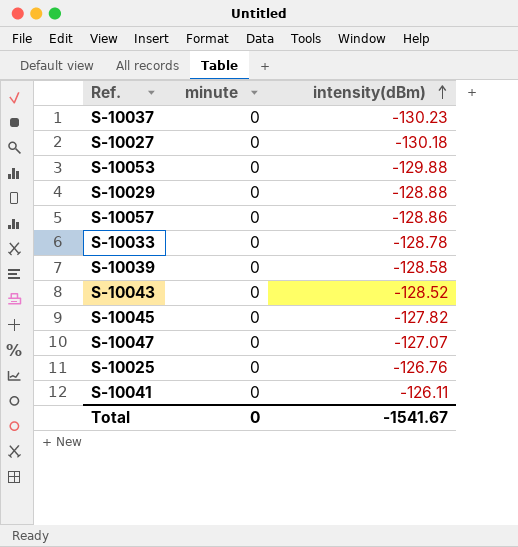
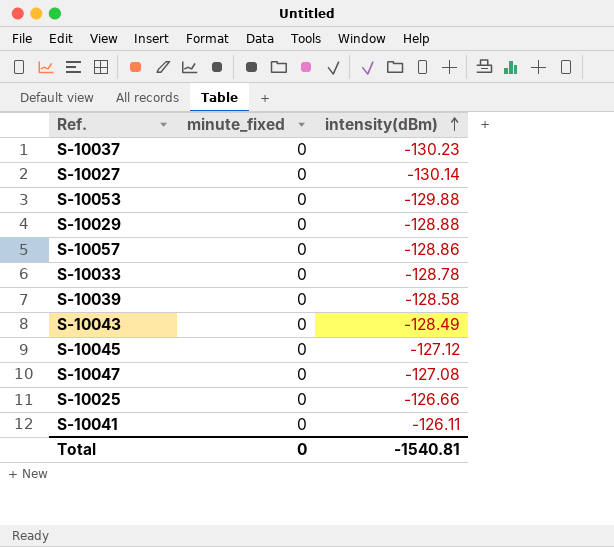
column name: minute -> minute_fixed
S-10027 | intensity(dBm): -130.18 -> -130.14
S-10043 | intensity(dBm): -128.52 -> -128.49
S-10045 | intensity(dBm): -127.82 -> -127.12
S-10047 | intensity(dBm): -127.07 -> -127.08
S-10025 | intensity(dBm): -126.76 -> -126.66
Total | intensity(dBm): -1541.67 -> -1540.81

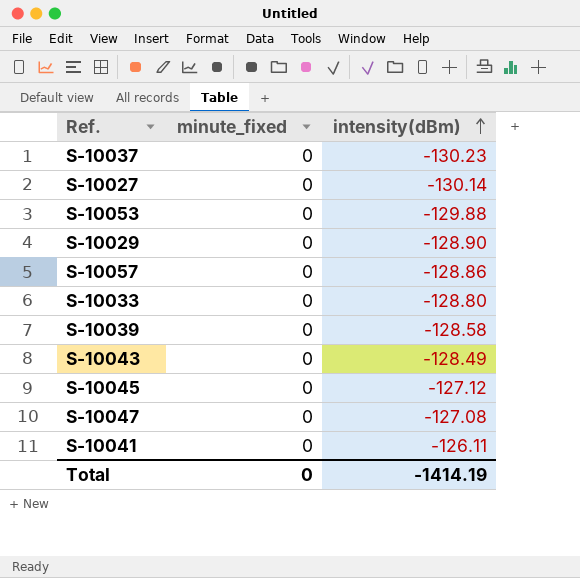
row S-10025: 0 | -126.66 -> none
S-10029 | intensity(dBm): -128.88 -> -128.90
S-10033 | intensity(dBm): -128.78 -> -128.80
Total | intensity(dBm): -1540.81 -> -1414.19

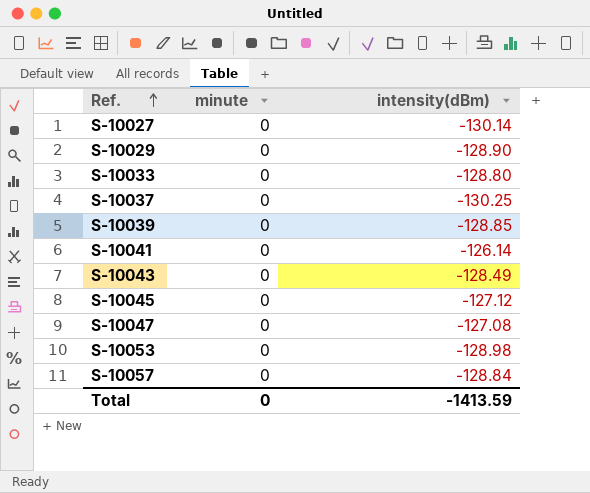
row order: intensity(dBm) ascending -> Ref. ascending
column name: minute_fixed -> minute
S-10037 | intensity(dBm): -130.23 -> -130.25
S-10039 | intensity(dBm): -128.58 -> -128.85
S-10041 | intensity(dBm): -126.11 -> -126.14
S-10053 | intensity(dBm): -129.88 -> -128.98
S-10057 | intensity(dBm): -128.86 -> -128.84
Total | intensity(dBm): -1414.19 -> -1413.59

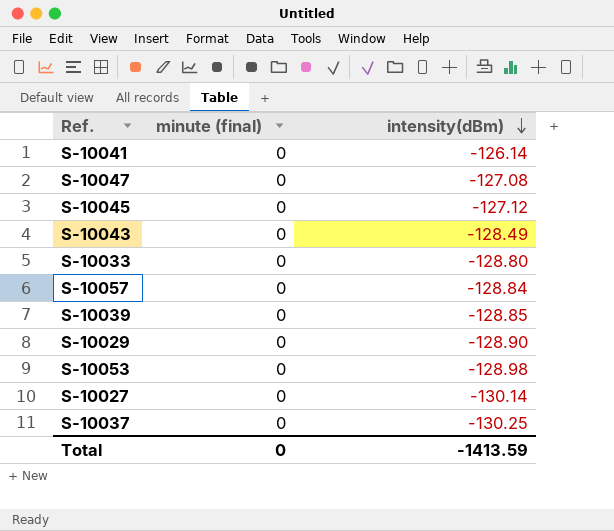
row order: Ref. ascending -> intensity(dBm) descending
column name: minute -> minute (final)

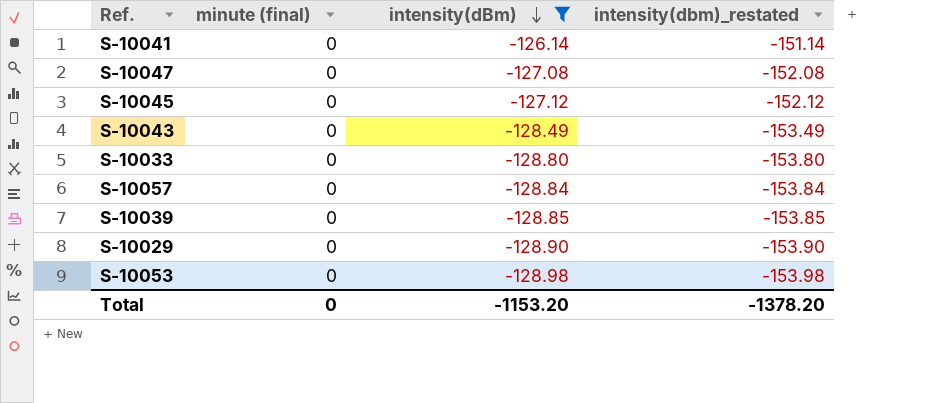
filter: none -> intensity(dBm) >= -128.98
column intensity(dbm)_restated | formula: none -> [intensity(dBm)] - 25
Total | intensity(dBm): -1413.59 -> -1153.20

